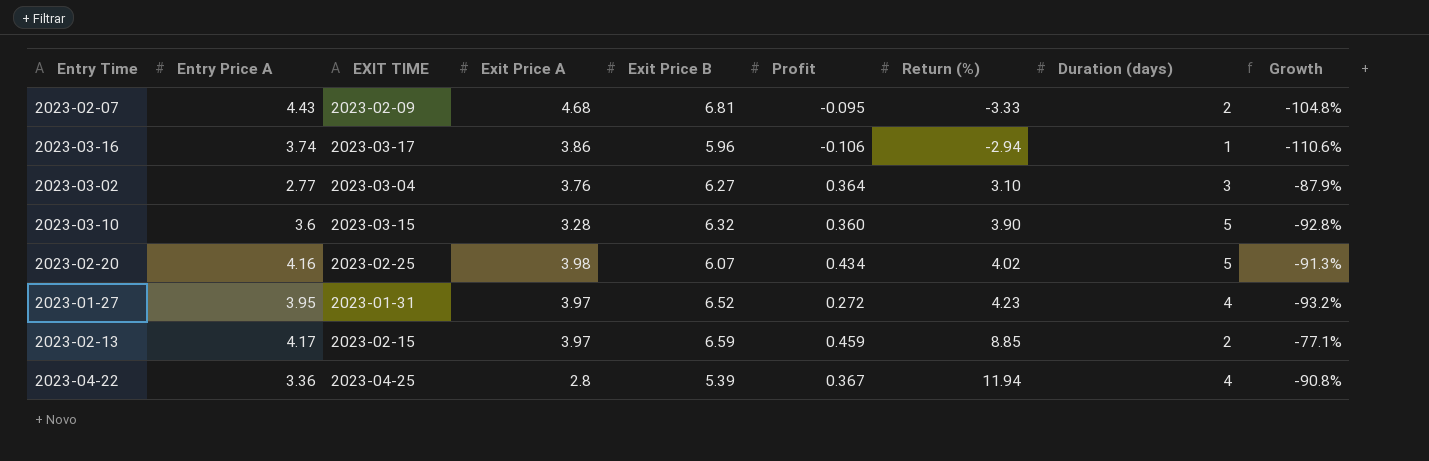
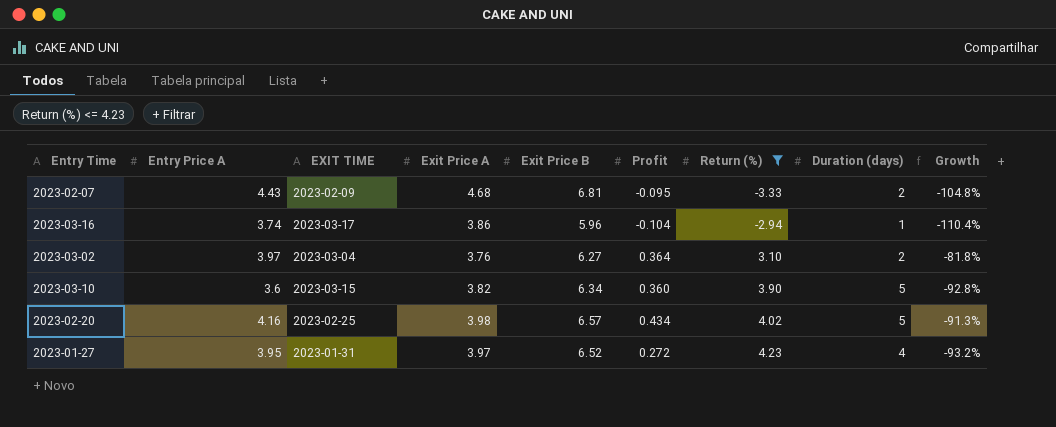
filter: none -> Return (%) <= 4.23
2023-03-16 | Profit: -0.106 -> -0.104
2023-03-16 | Growth: -110.6% -> -110.4%
2023-03-02 | Entry Price A: 2.77 -> 3.97
2023-03-02 | Duration (days): 3 -> 2
2023-03-02 | Growth: -87.9% -> -81.8%
2023-03-10 | Exit Price A: 3.28 -> 3.82
2023-03-10 | Exit Price B: 6.32 -> 6.34
2023-02-20 | Exit Price B: 6.07 -> 6.57

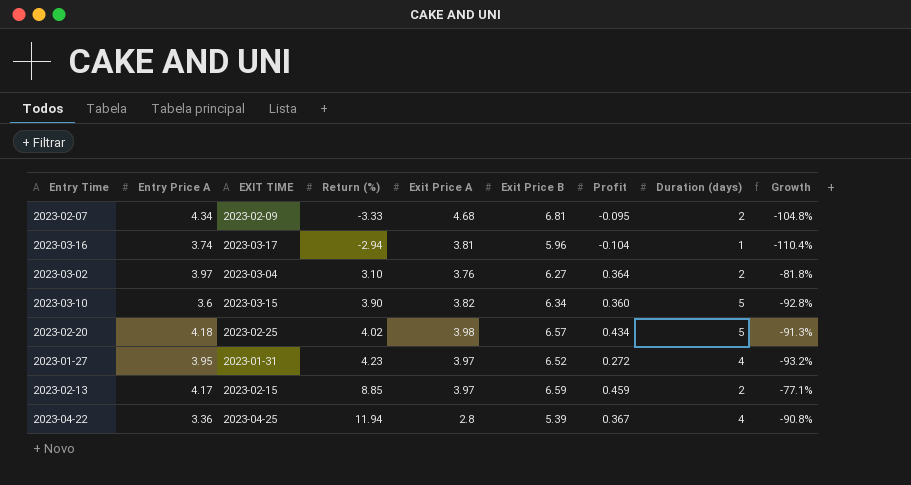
filter: Return (%) <= 4.23 -> none
column Return (%) | position: 7 -> 4
2023-02-07 | Entry Price A: 4.43 -> 4.34
2023-03-16 | Exit Price A: 3.86 -> 3.81
2023-02-20 | Entry Price A: 4.16 -> 4.18

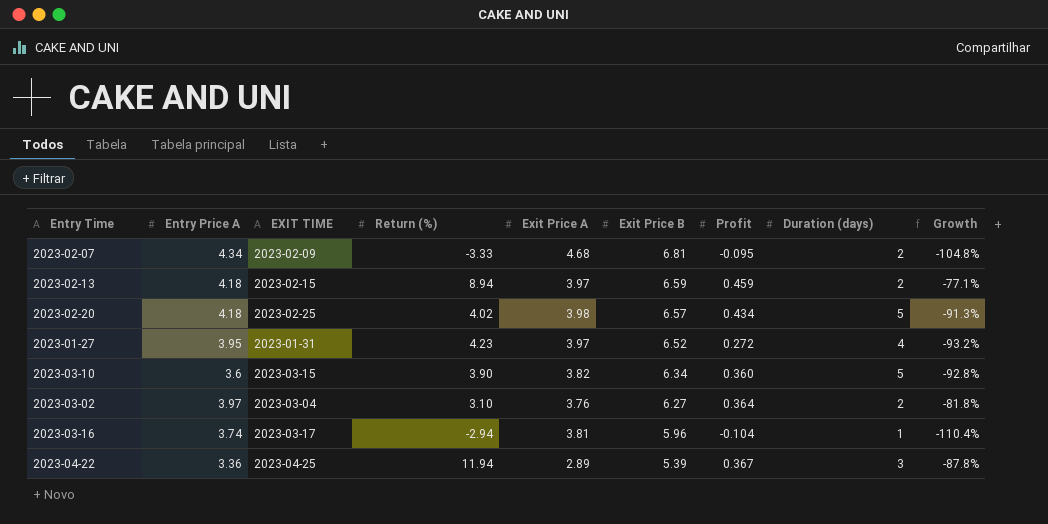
row order: Return (%) ascending -> Exit Price B descending
2023-02-13 | Entry Price A: 4.17 -> 4.18
2023-02-13 | Return (%): 8.85 -> 8.94
2023-04-22 | Exit Price A: 2.8 -> 2.89
2023-04-22 | Duration (days): 4 -> 3
2023-04-22 | Growth: -90.8% -> -87.8%

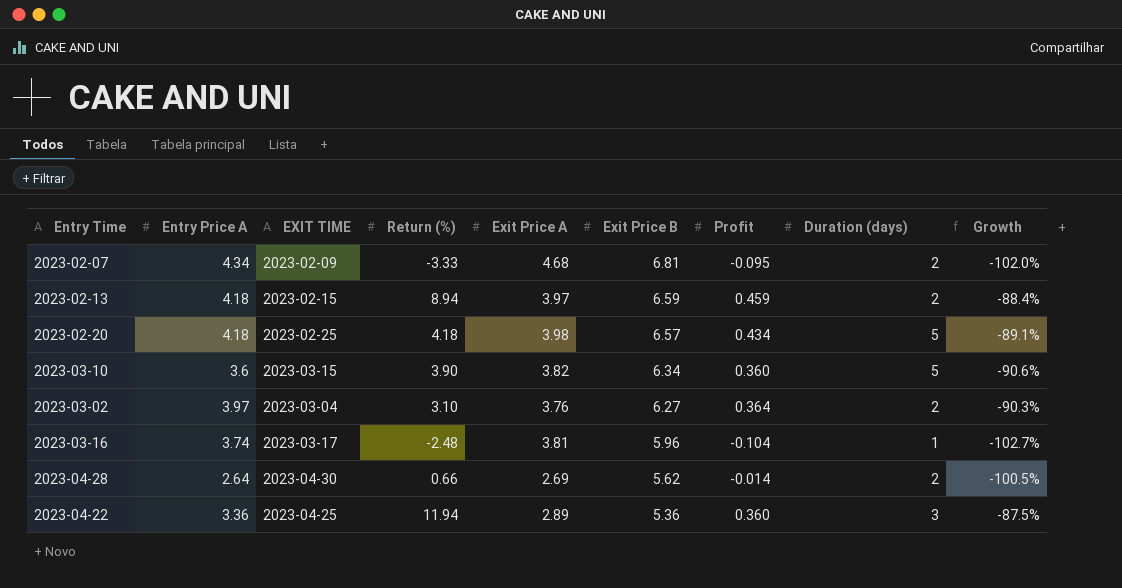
column Growth | formula: ([Profit] - [Duration (days)]) / [Duration (days)] -> ([Profit] - [Exit Price A]) / [Exit Price A]
row 2023-01-27: 3.95 | 2023-01-31 | 4.23 | 3.97 | 6.52 | 0.272 | 4 | -93.2% -> none
2023-02-20 | Return (%): 4.02 -> 4.18
2023-03-16 | Return (%): -2.94 -> -2.48
row 2023-04-28: none -> 2.64 | 2023-04-30 | 0.66 | 2.69 | 5.62 | -0.014 | 2 | -100.5%
2023-04-22 | Exit Price B: 5.39 -> 5.36
2023-04-22 | Profit: 0.367 -> 0.360

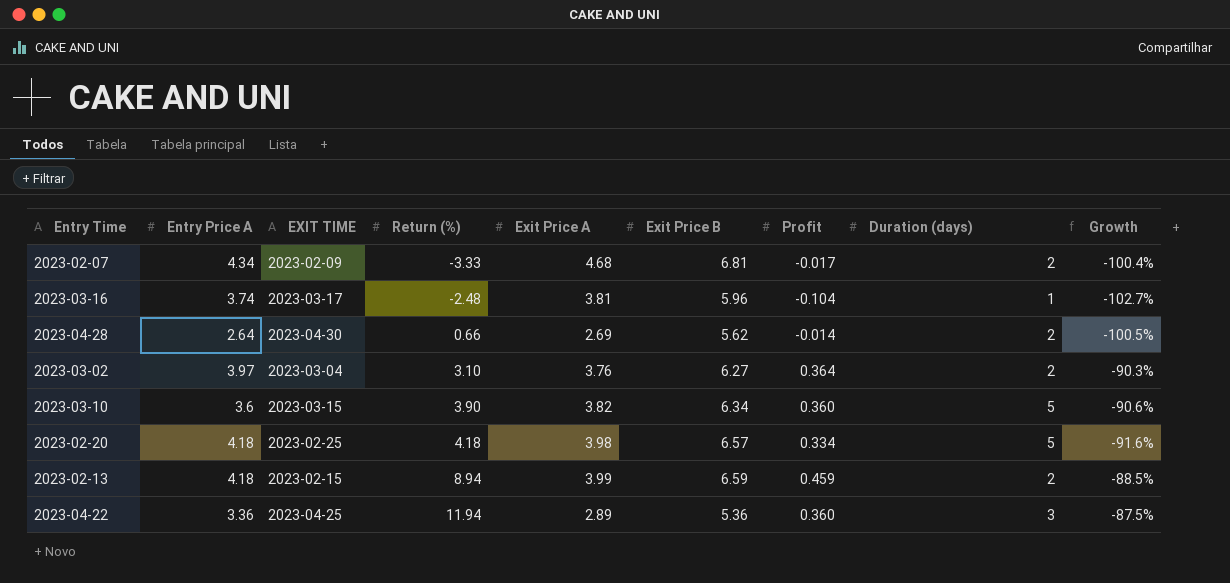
row order: Exit Price B descending -> Return (%) ascending
2023-02-07 | Profit: -0.095 -> -0.017
2023-02-07 | Growth: -102.0% -> -100.4%
2023-02-20 | Profit: 0.434 -> 0.334
2023-02-20 | Growth: -89.1% -> -91.6%
2023-02-13 | Exit Price A: 3.97 -> 3.99
2023-02-13 | Growth: -88.4% -> -88.5%

